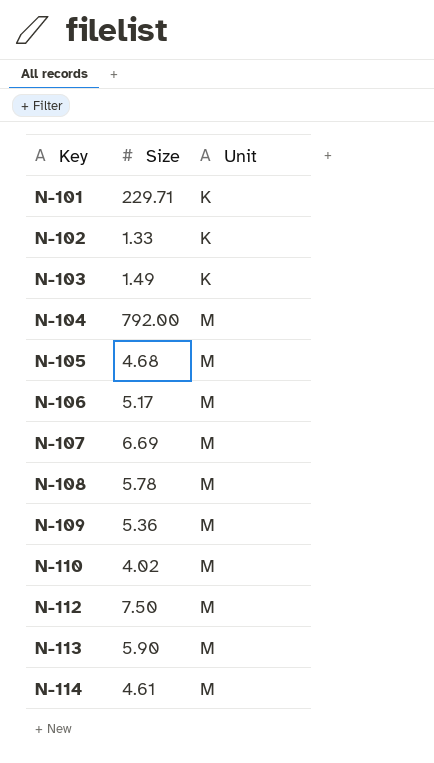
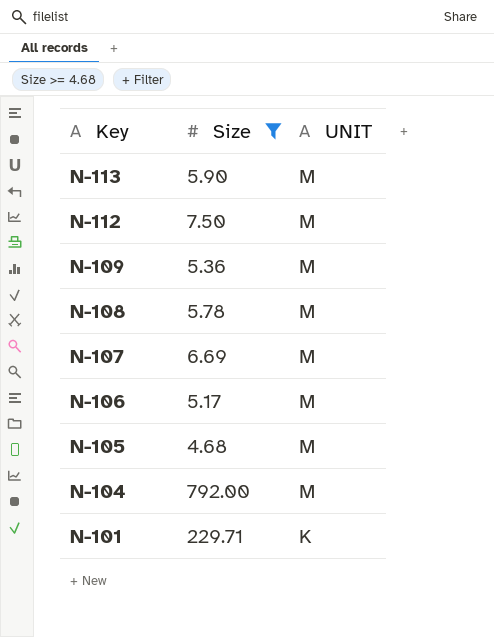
filter: none -> Size >= 4.68
row order: Key ascending -> Key descending
column name: Unit -> UNIT

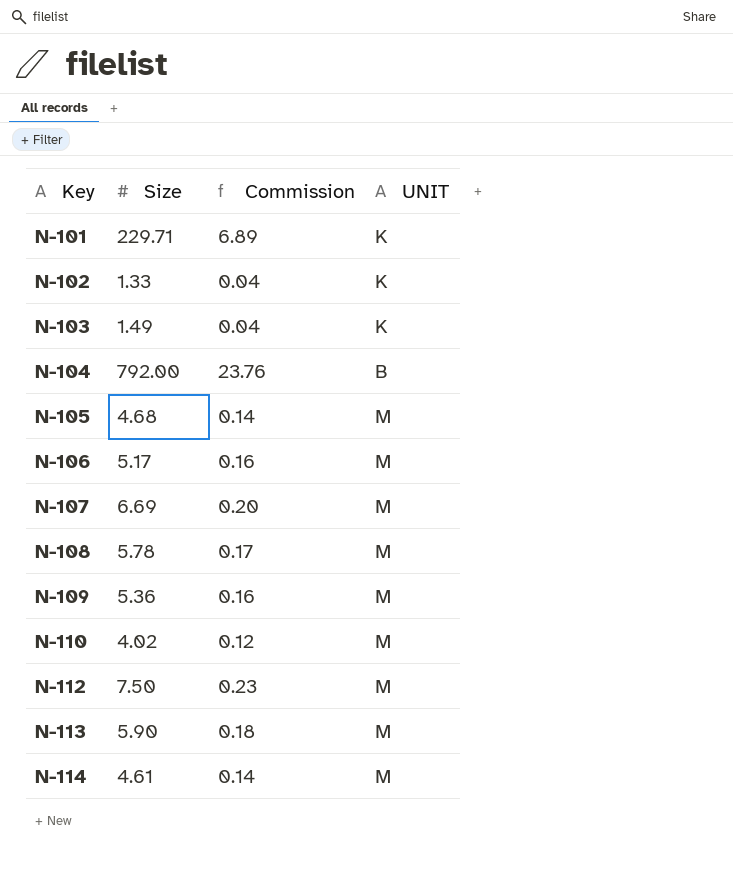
filter: Size >= 4.68 -> none
row order: Key descending -> Key ascending
column Commission | formula: none -> [Size] * 0.03
N-104 | UNIT: M -> B

